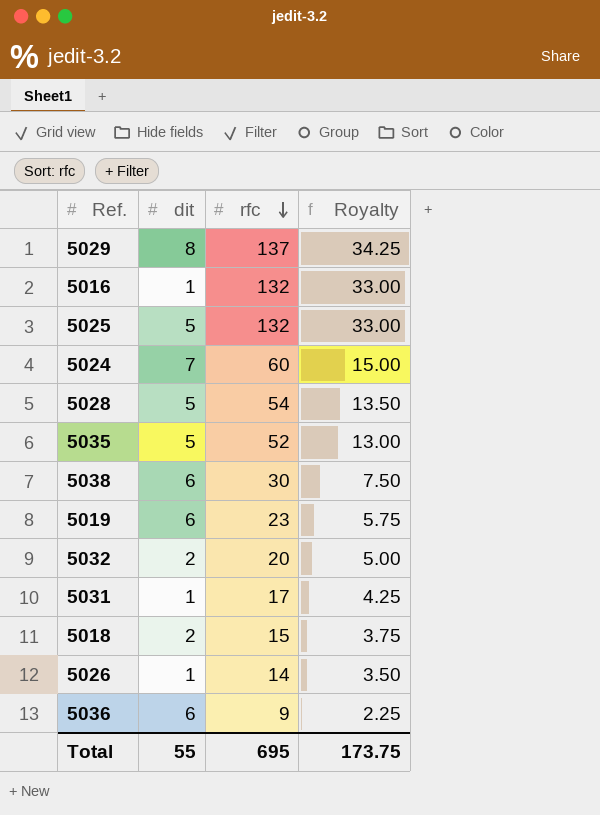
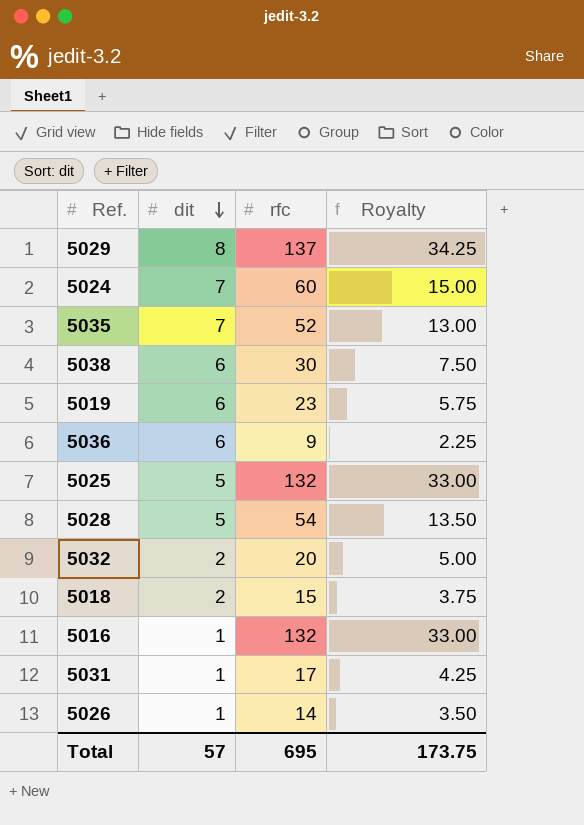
row order: rfc descending -> dit descending
5035 | dit: 5 -> 7
Total | dit: 55 -> 57

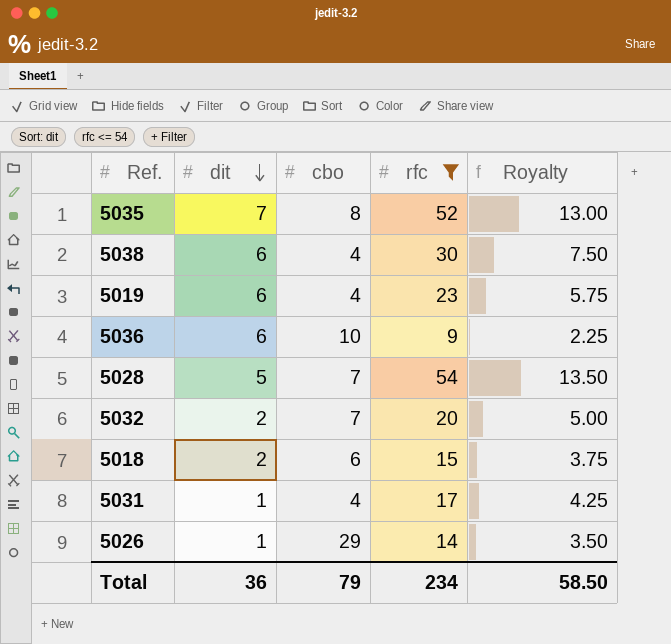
filter: none -> rfc <= 54
column cbo | position: none -> 3
Total | dit: 57 -> 36
Total | rfc: 695 -> 234
Total | Royalty: 173.75 -> 58.50

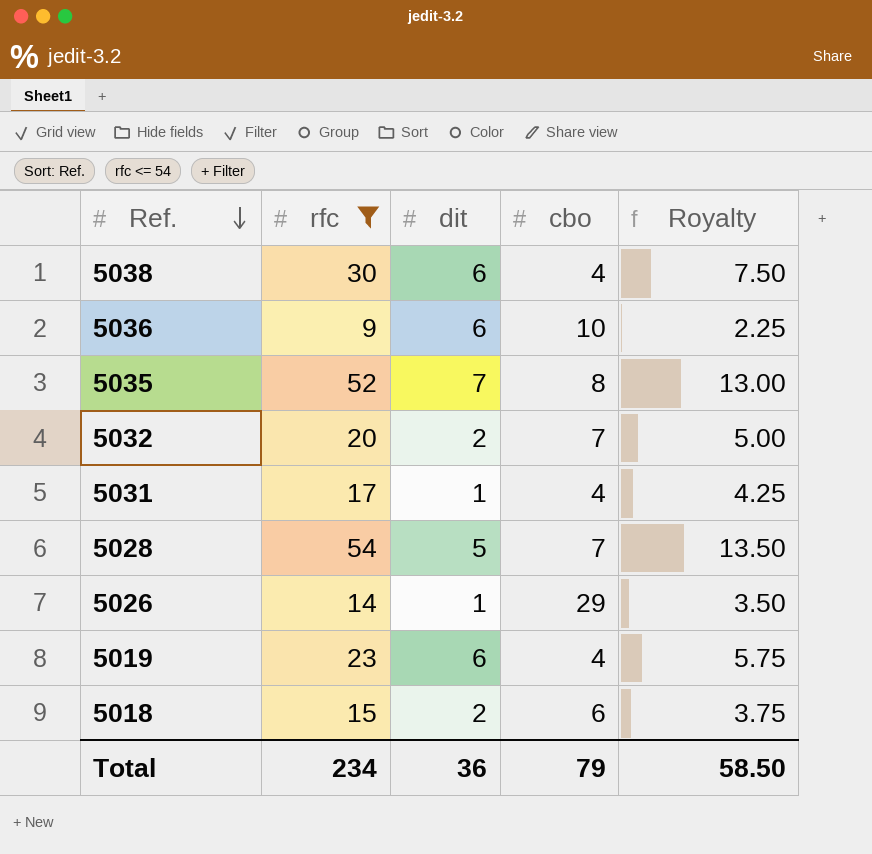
row order: dit descending -> Ref. descending
column rfc | position: 4 -> 2

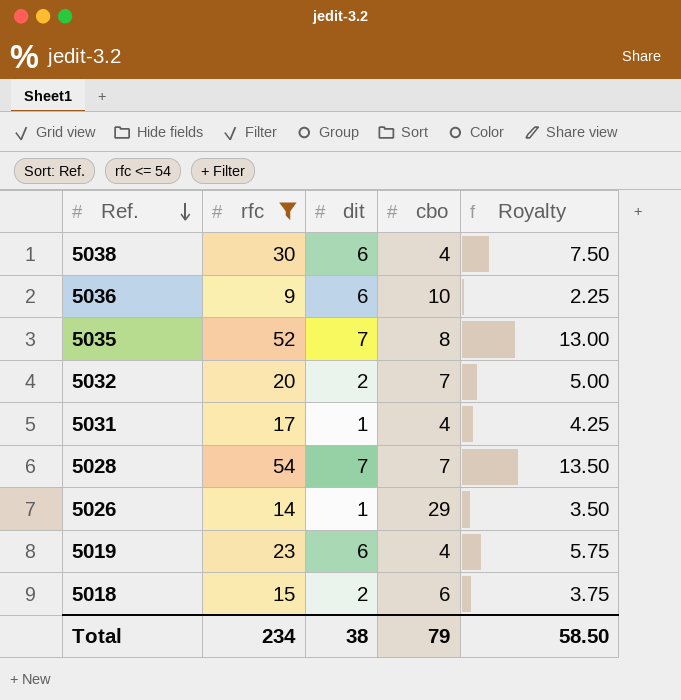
5028 | dit: 5 -> 7
Total | dit: 36 -> 38

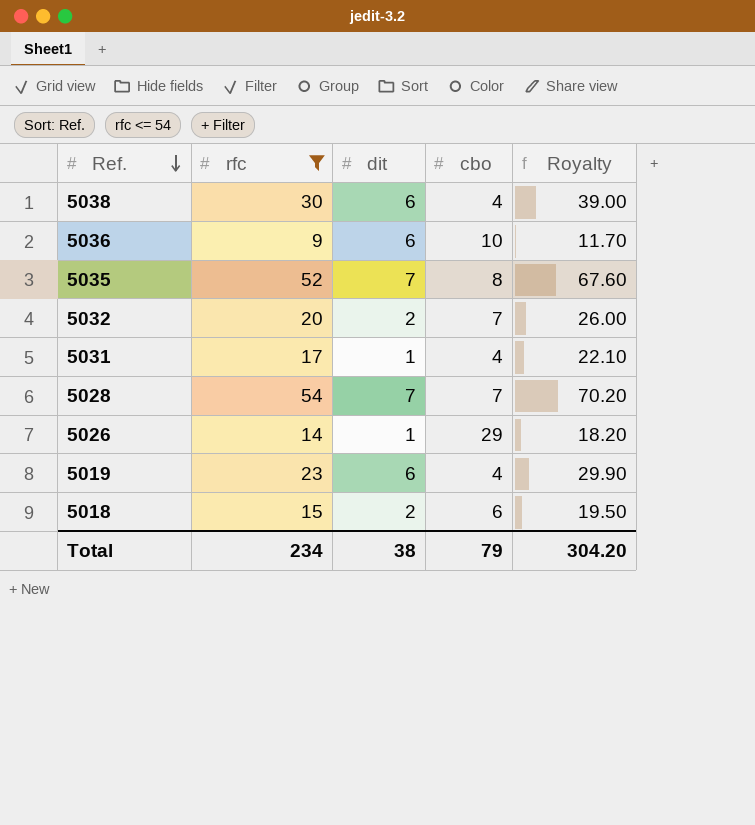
column Royalty | formula: [rfc] * 0.25 -> [rfc] * 1.3
Total | Royalty: 58.50 -> 304.20

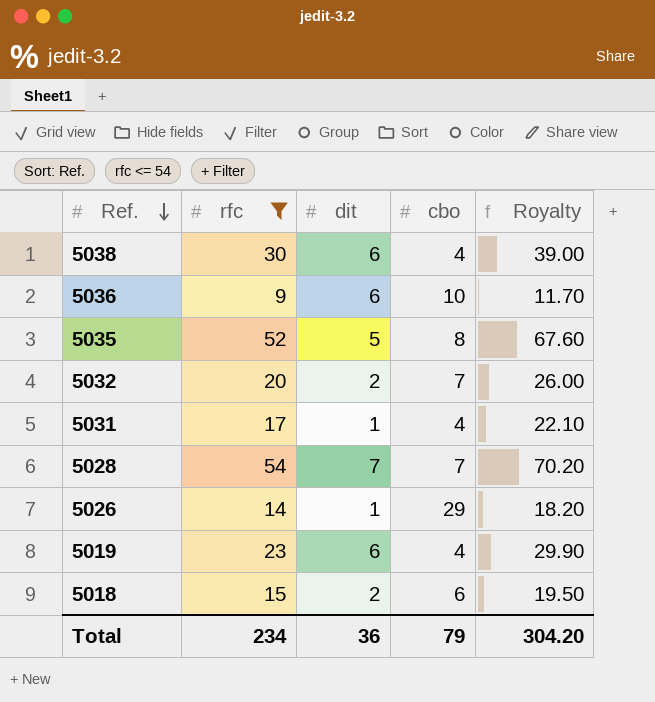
5035 | dit: 7 -> 5
Total | dit: 38 -> 36

